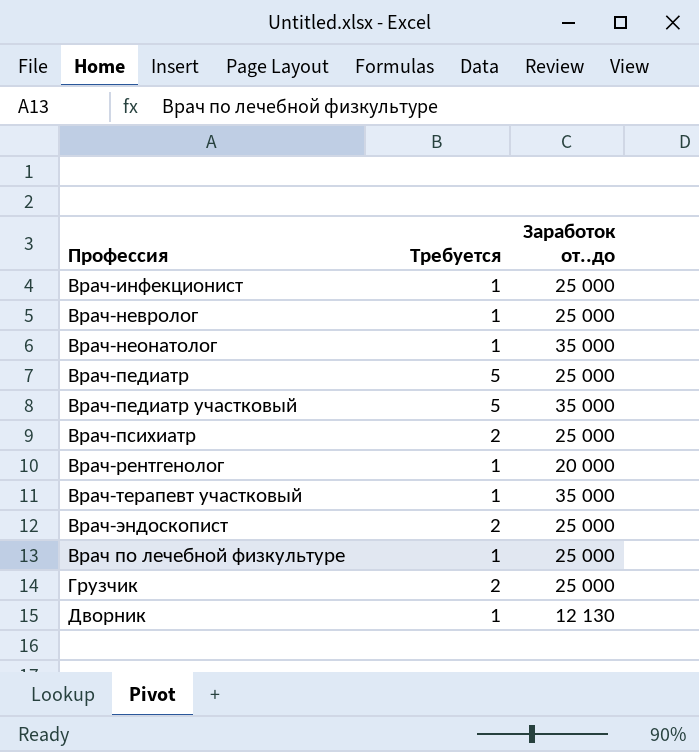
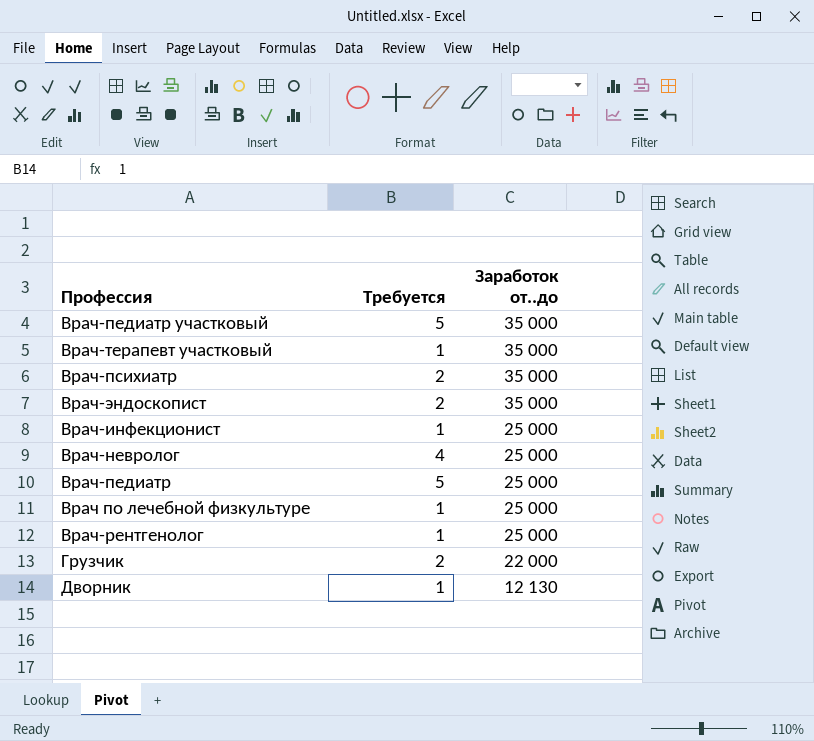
row order: none -> Заработок от..до descending
row Врач-неонатолог: 1 | 35 000 -> none
Врач-психиатр | Заработок от..до: 25 000 -> 35 000
Врач-эндоскопист | Заработок от..до: 25 000 -> 35 000
Врач-невролог | Требуется: 1 -> 4
Врач-рентгенолог | Заработок от..до: 20 000 -> 25 000
Грузчик | Заработок от..до: 25 000 -> 22 000

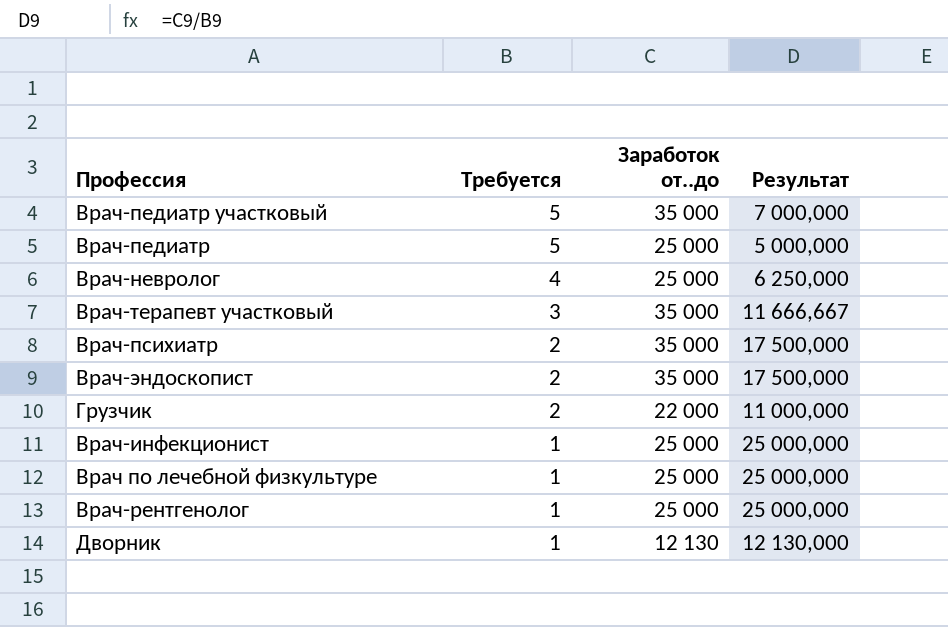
row order: Заработок от..до descending -> Требуется descending
column Результат | formula: none -> [Заработок от..до] / [Требуется]
Врач-терапевт участковый | Требуется: 1 -> 3

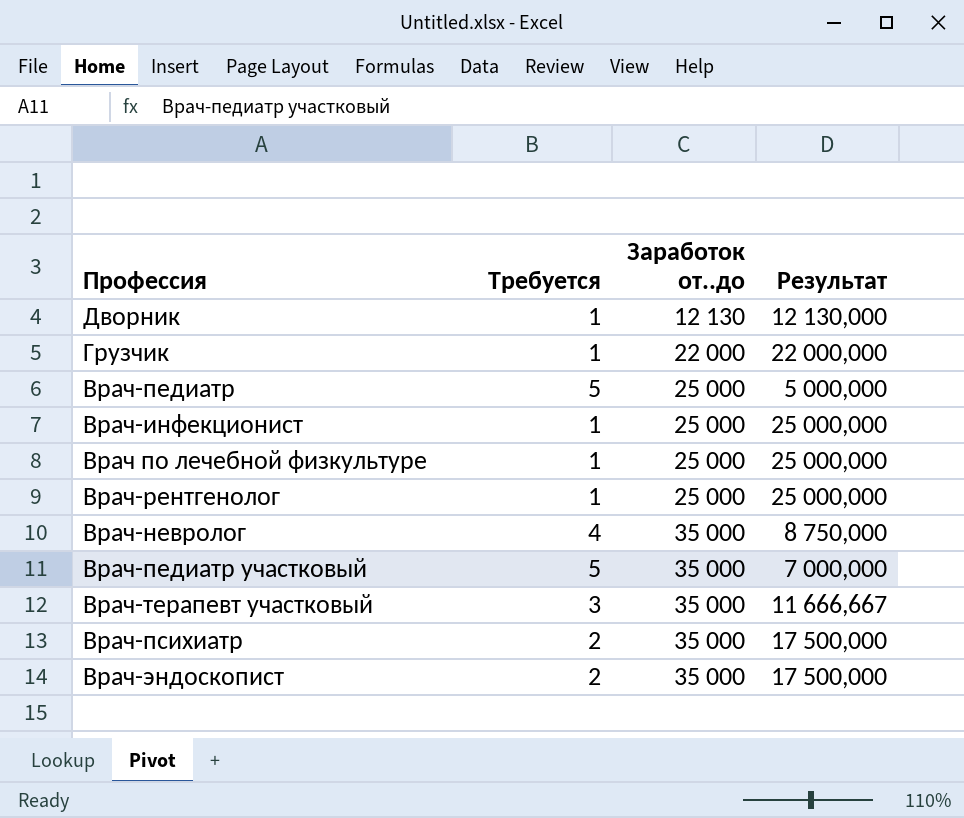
row order: Требуется descending -> Заработок от..до ascending
Грузчик | Требуется: 2 -> 1
Грузчик | Результат: 11 000,000 -> 22 000,000
Врач-невролог | Заработок от..до: 25 000 -> 35 000
Врач-невролог | Результат: 6 250,000 -> 8 750,000

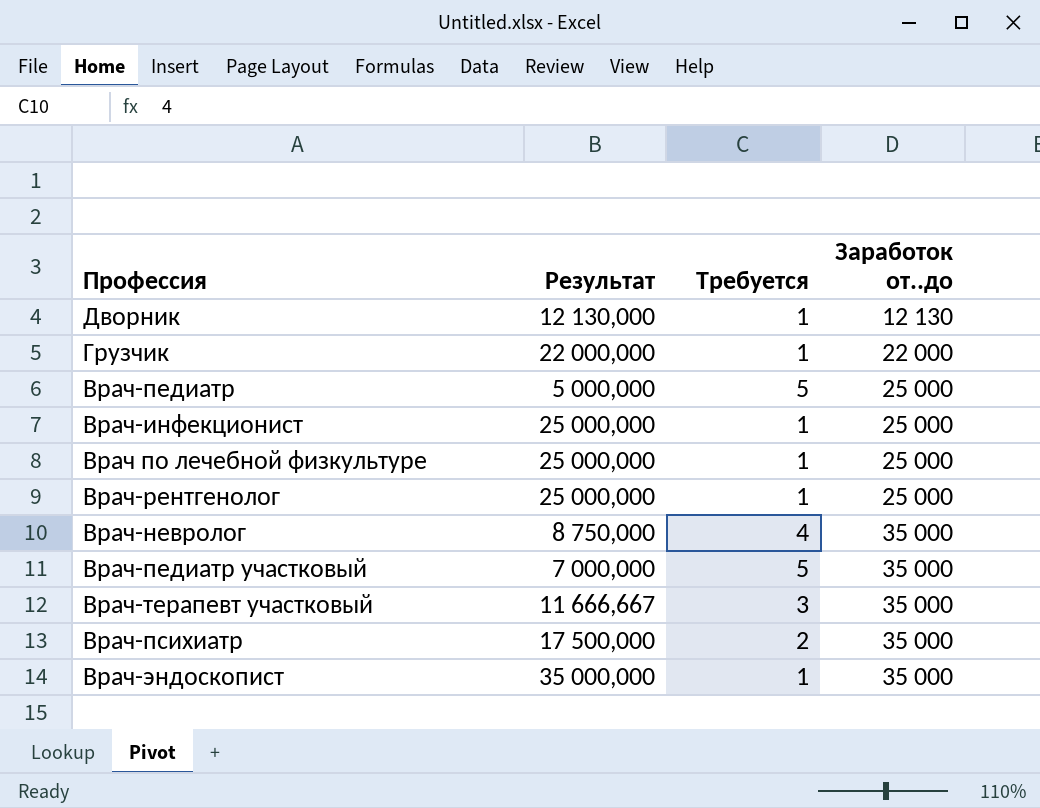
column Результат | position: 4 -> 2
Врач-эндоскопист | Результат: 17 500,000 -> 35 000,000
Врач-эндоскопист | Требуется: 2 -> 1

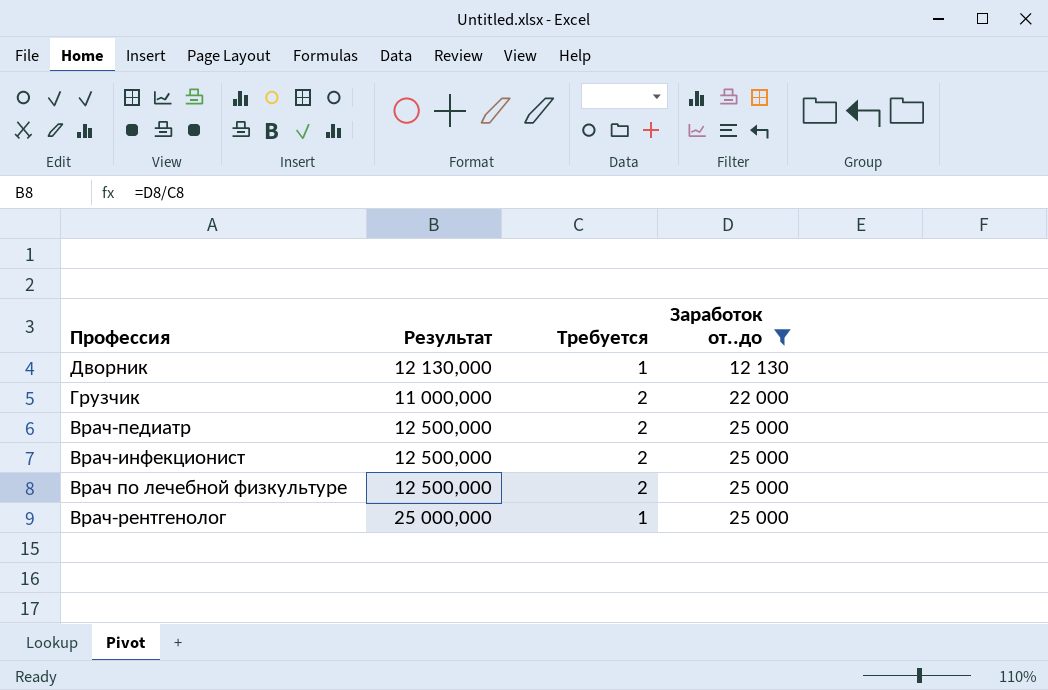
filter: none -> Заработок от..до != 35 000
Грузчик | Результат: 22 000,000 -> 11 000,000
Грузчик | Требуется: 1 -> 2
Врач-педиатр | Результат: 5 000,000 -> 12 500,000
Врач-педиатр | Требуется: 5 -> 2
Врач-инфекционист | Результат: 25 000,000 -> 12 500,000
Врач-инфекционист | Требуется: 1 -> 2
Врач по лечебной физкультуре | Результат: 25 000,000 -> 12 500,000
Врач по лечебной физкультуре | Требуется: 1 -> 2

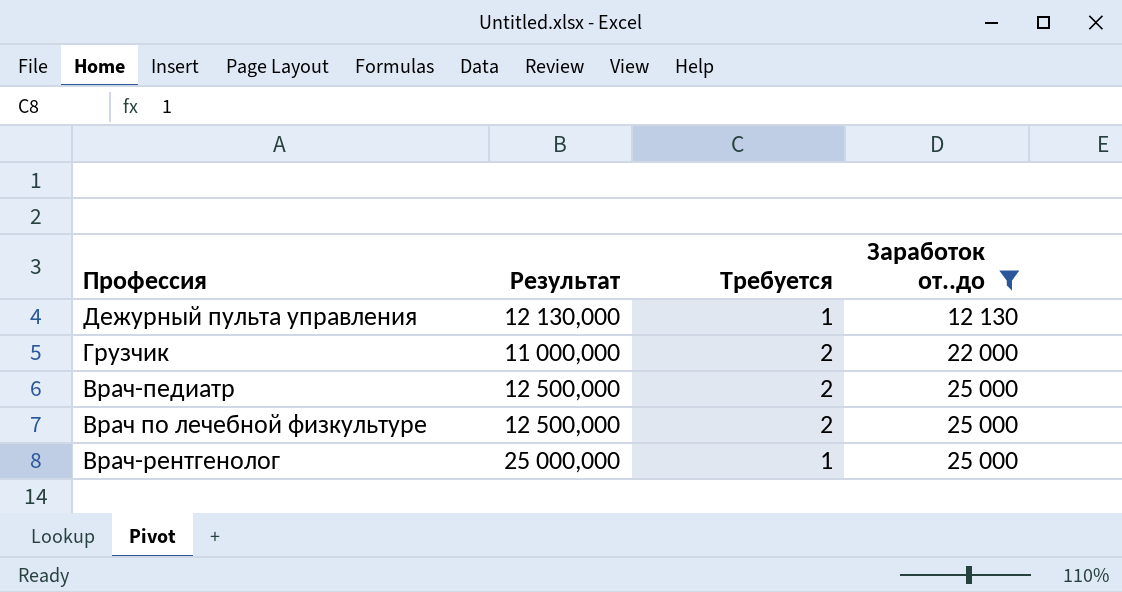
row Дворник: 12 130,000 | 1 | 12 130 -> none
row Врач-инфекционист: 12 500,000 | 2 | 25 000 -> none
row Дежурный пульта управления: none -> 12 130,000 | 1 | 12 130

